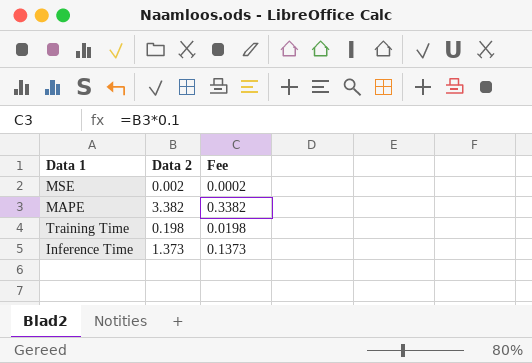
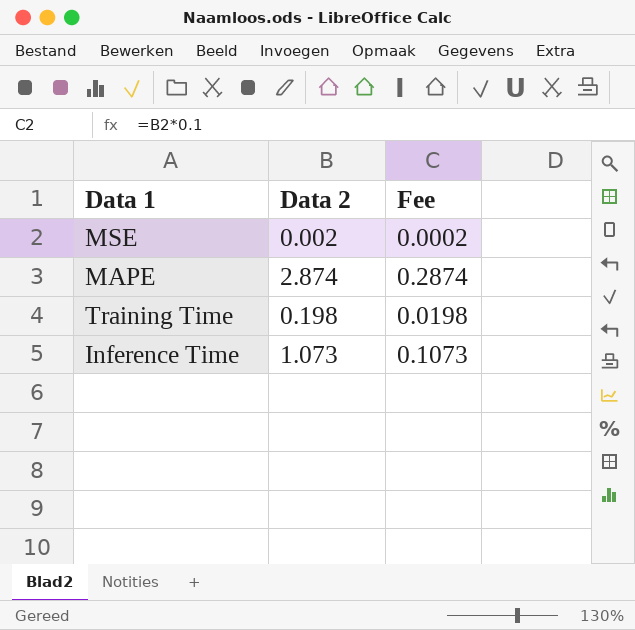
MAPE | Data 2: 3.382 -> 2.874
MAPE | Fee: 0.3382 -> 0.2874
Inference Time | Data 2: 1.373 -> 1.073
Inference Time | Fee: 0.1373 -> 0.1073

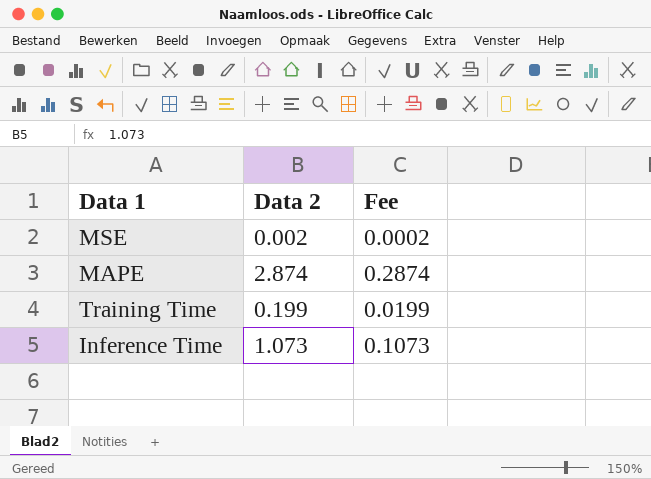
Training Time | Data 2: 0.198 -> 0.199
Training Time | Fee: 0.0198 -> 0.0199

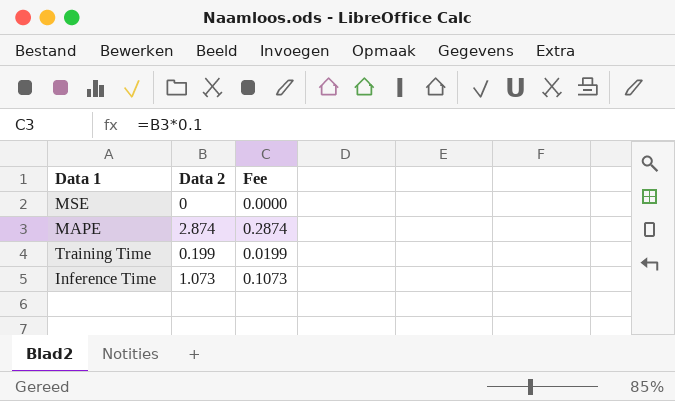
MSE | Data 2: 0.002 -> 0
MSE | Fee: 0.0002 -> 0.0000

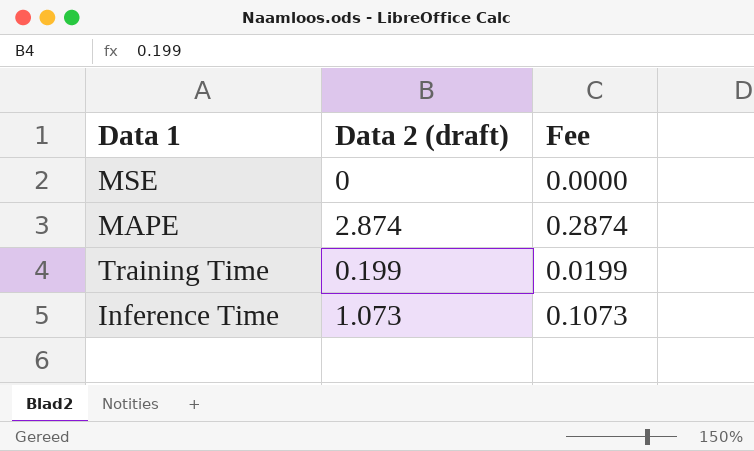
column name: Data 2 -> Data 2 (draft)

